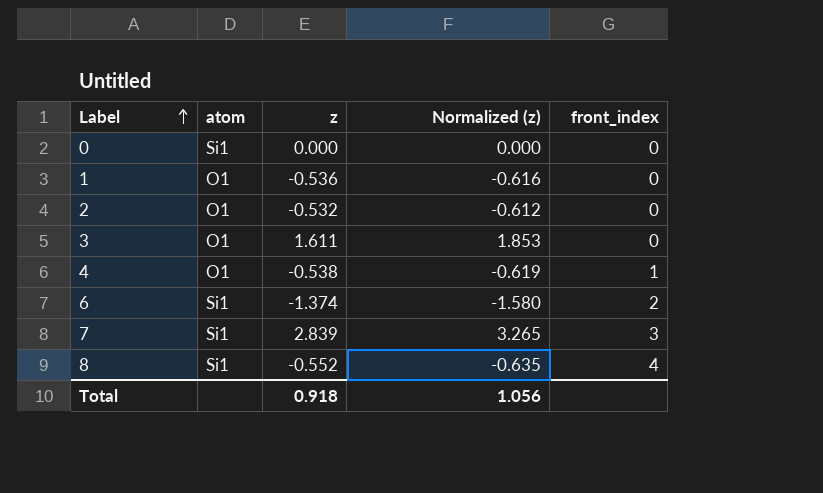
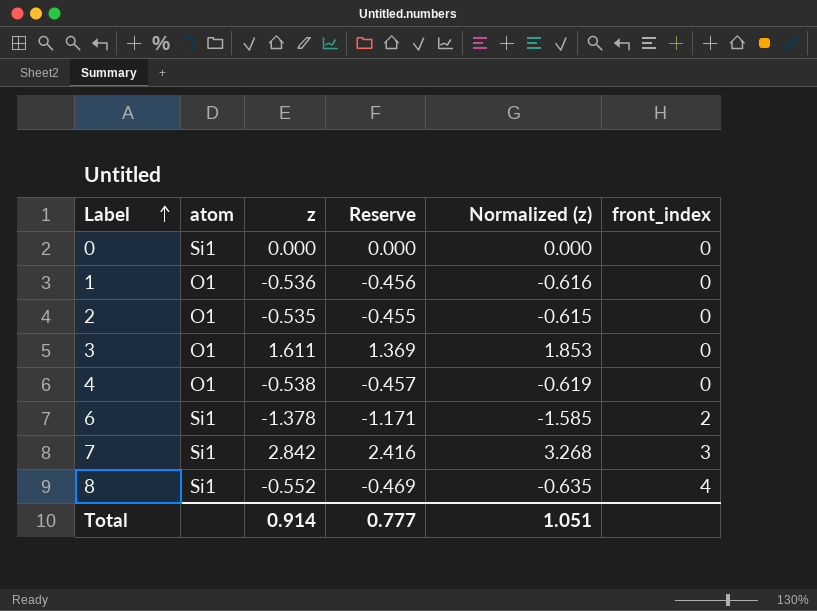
column Reserve | formula: none -> [z] * 0.85
2 | z: -0.532 -> -0.535
2 | Normalized (z): -0.612 -> -0.615
4 | front_index: 1 -> 0
6 | z: -1.374 -> -1.378
6 | Normalized (z): -1.580 -> -1.585
7 | z: 2.839 -> 2.842
7 | Normalized (z): 3.265 -> 3.268
Total | z: 0.918 -> 0.914
Total | Normalized (z): 1.056 -> 1.051

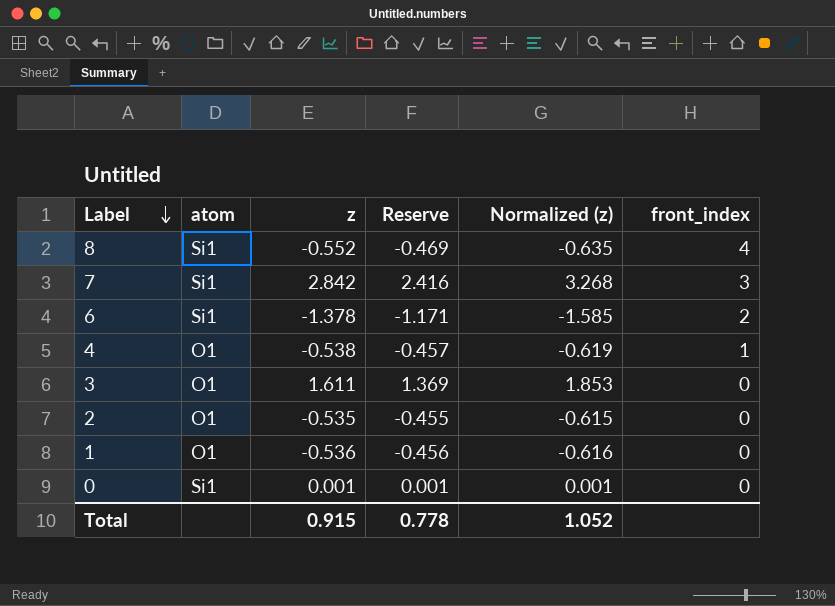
row order: Label ascending -> Label descending
4 | front_index: 0 -> 1
0 | z: 0.000 -> 0.001
0 | Reserve: 0.000 -> 0.001
0 | Normalized (z): 0.000 -> 0.001
Total | z: 0.914 -> 0.915
Total | Reserve: 0.777 -> 0.778
Total | Normalized (z): 1.051 -> 1.052

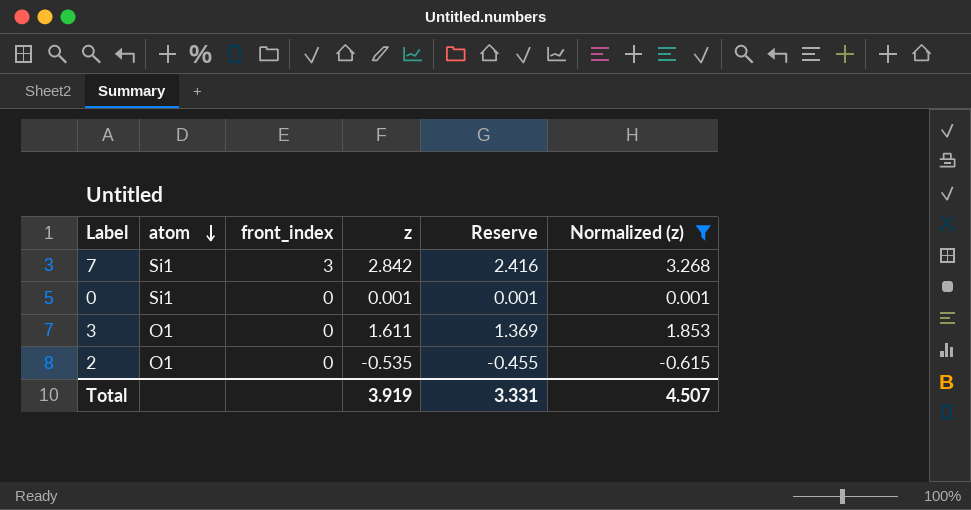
filter: none -> Normalized (z) >= -0.615
row order: Label descending -> atom descending
column front_index | position: 6 -> 3
Total | z: 0.915 -> 3.919
Total | Reserve: 0.778 -> 3.331
Total | Normalized (z): 1.052 -> 4.507

